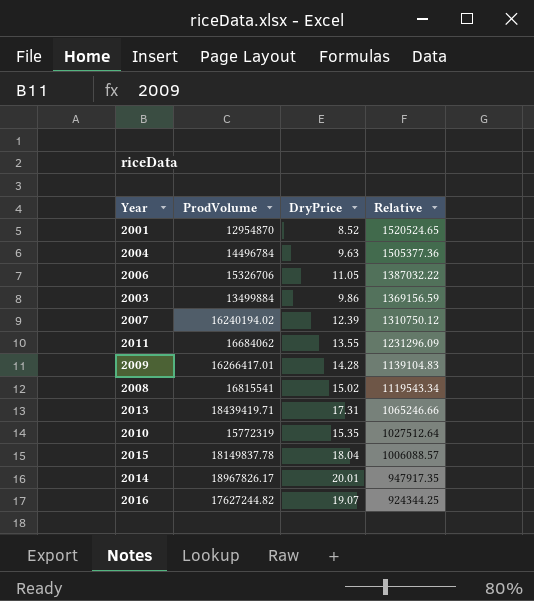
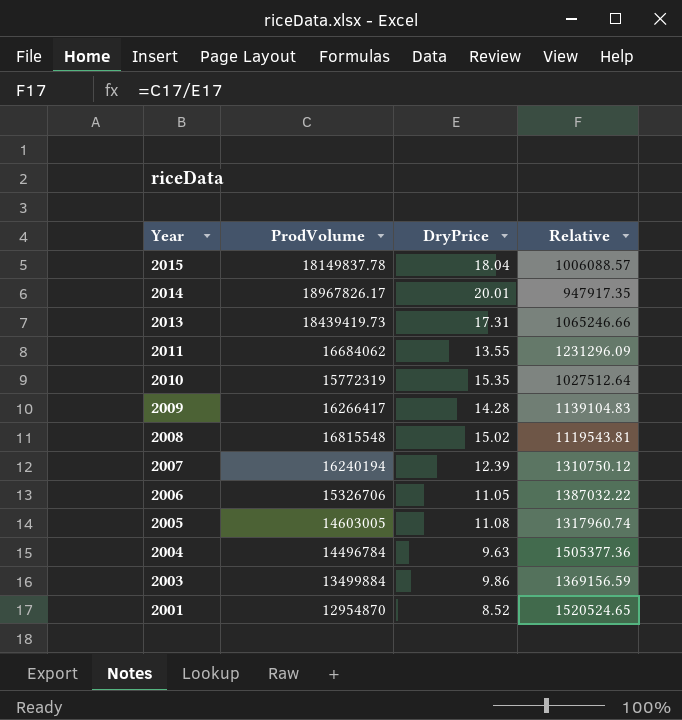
row order: Relative descending -> Year descending
row 2016: 17627244.82 | 19.07 | 924344.25 -> none
2013 | ProdVolume: 18439419.71 -> 18439419.73
2009 | ProdVolume: 16266417.01 -> 16266417
2008 | ProdVolume: 16815541 -> 16815548
2008 | Relative: 1119543.34 -> 1119543.81
2007 | ProdVolume: 16240194.02 -> 16240194
row 2005: none -> 14603005 | 11.08 | 1317960.74

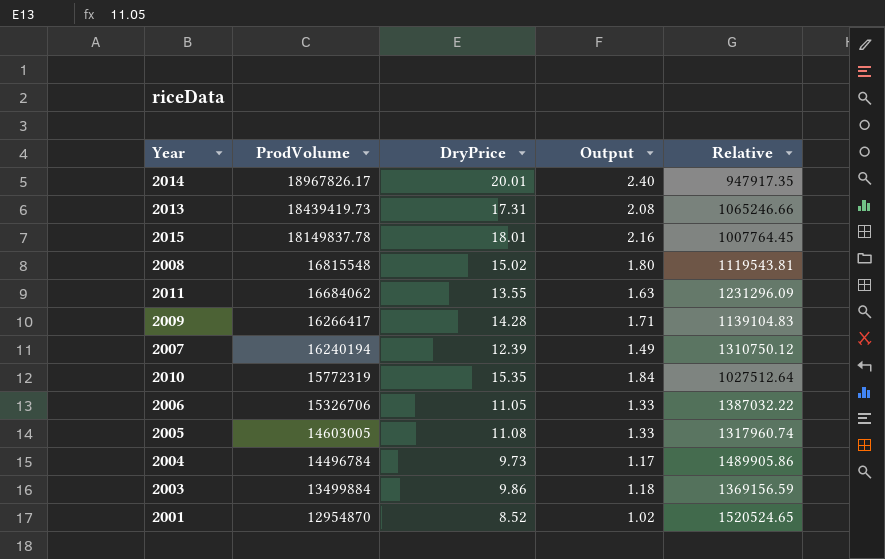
row order: Year descending -> ProdVolume descending
column Output | formula: none -> [DryPrice] * 0.12
2015 | DryPrice: 18.04 -> 18.01
2015 | Relative: 1006088.57 -> 1007764.45
2004 | DryPrice: 9.63 -> 9.73
2004 | Relative: 1505377.36 -> 1489905.86

